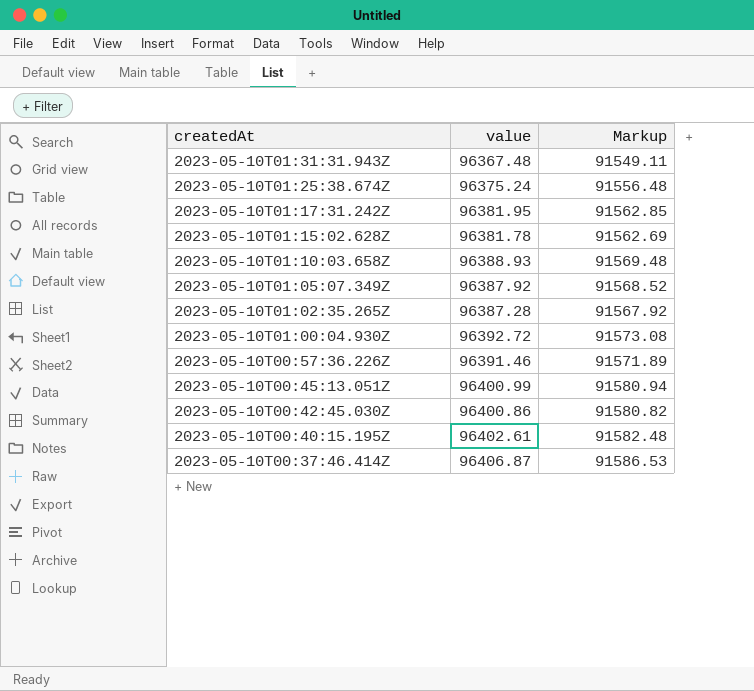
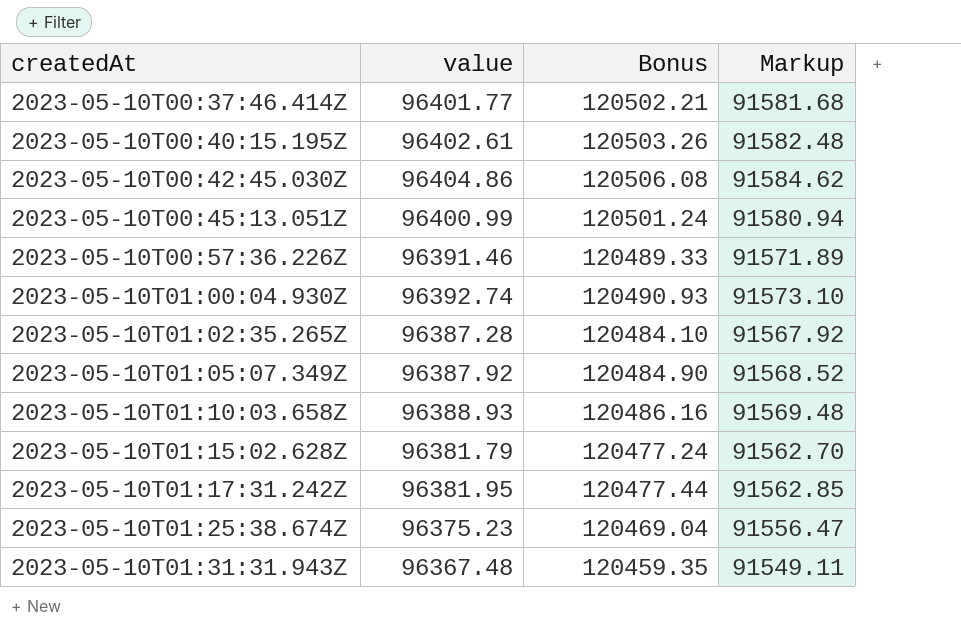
row order: createdAt descending -> createdAt ascending
column Bonus | formula: none -> [value] * 1.25
2023-05-10T00:37:46.414Z | value: 96406.87 -> 96401.77
2023-05-10T00:37:46.414Z | Markup: 91586.53 -> 91581.68
2023-05-10T00:42:45.030Z | value: 96400.86 -> 96404.86
2023-05-10T00:42:45.030Z | Markup: 91580.82 -> 91584.62
2023-05-10T01:00:04.930Z | value: 96392.72 -> 96392.74
2023-05-10T01:00:04.930Z | Markup: 91573.08 -> 91573.10
2023-05-10T01:15:02.628Z | value: 96381.78 -> 96381.79
2023-05-10T01:15:02.628Z | Markup: 91562.69 -> 91562.70
2023-05-10T01:25:38.674Z | value: 96375.24 -> 96375.23
2023-05-10T01:25:38.674Z | Markup: 91556.48 -> 91556.47

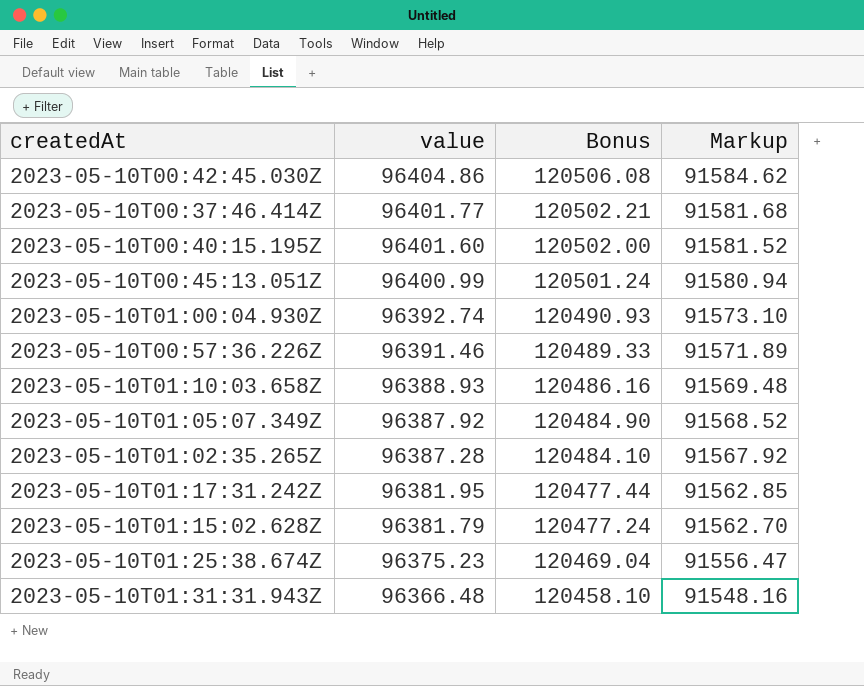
row order: createdAt ascending -> value descending
2023-05-10T00:40:15.195Z | value: 96402.61 -> 96401.60
2023-05-10T00:40:15.195Z | Bonus: 120503.26 -> 120502.00
2023-05-10T00:40:15.195Z | Markup: 91582.48 -> 91581.52
2023-05-10T01:31:31.943Z | value: 96367.48 -> 96366.48
2023-05-10T01:31:31.943Z | Bonus: 120459.35 -> 120458.10
2023-05-10T01:31:31.943Z | Markup: 91549.11 -> 91548.16

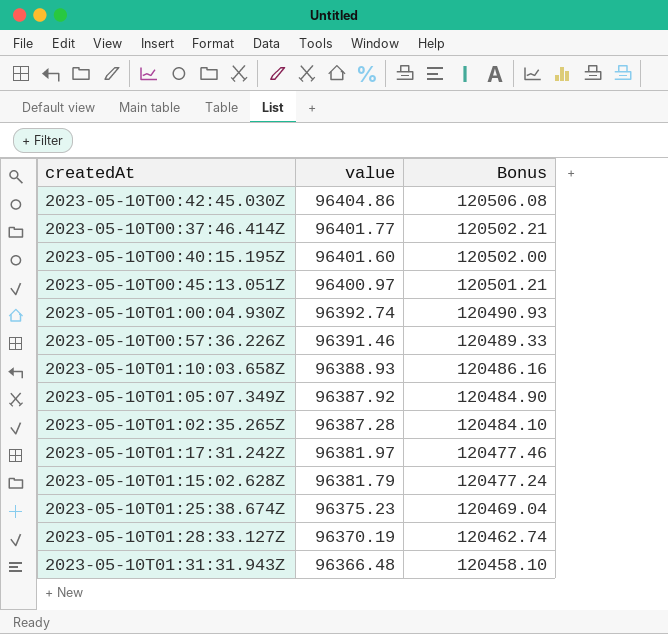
column Markup | formula: [value] * 0.95 -> none
2023-05-10T00:45:13.051Z | value: 96400.99 -> 96400.97
2023-05-10T00:45:13.051Z | Bonus: 120501.24 -> 120501.21
2023-05-10T01:17:31.242Z | value: 96381.95 -> 96381.97
2023-05-10T01:17:31.242Z | Bonus: 120477.44 -> 120477.46
row 2023-05-10T01:28:33.127Z: none -> 96370.19 | 120462.74

